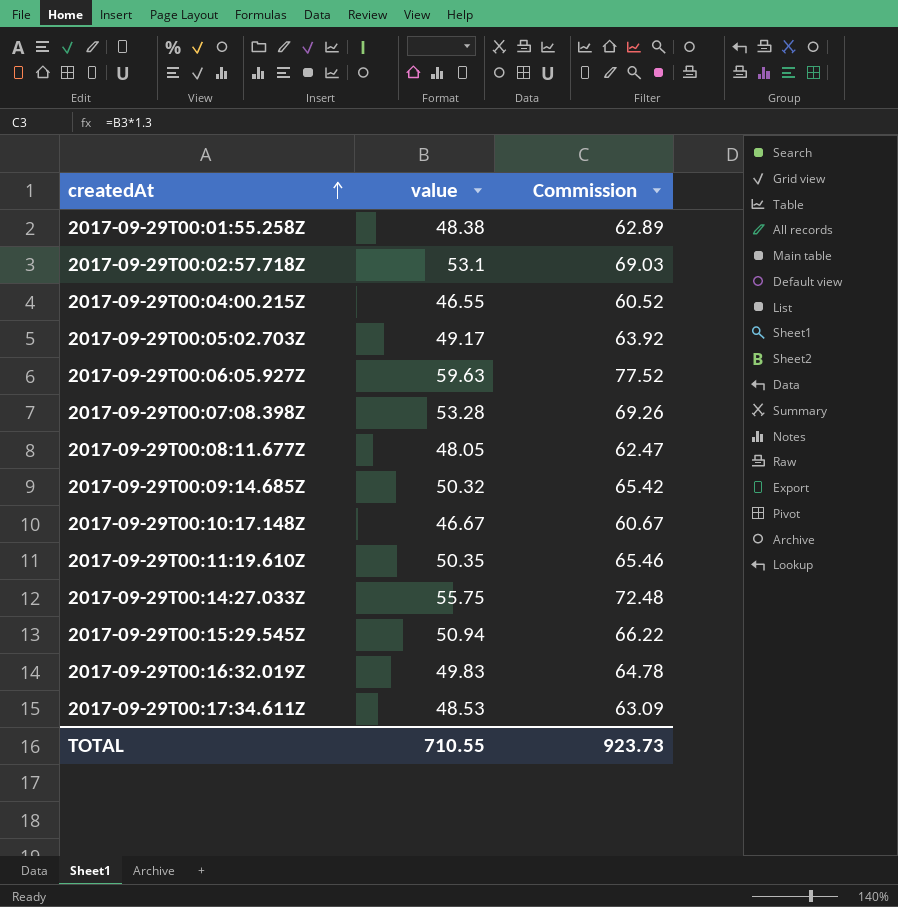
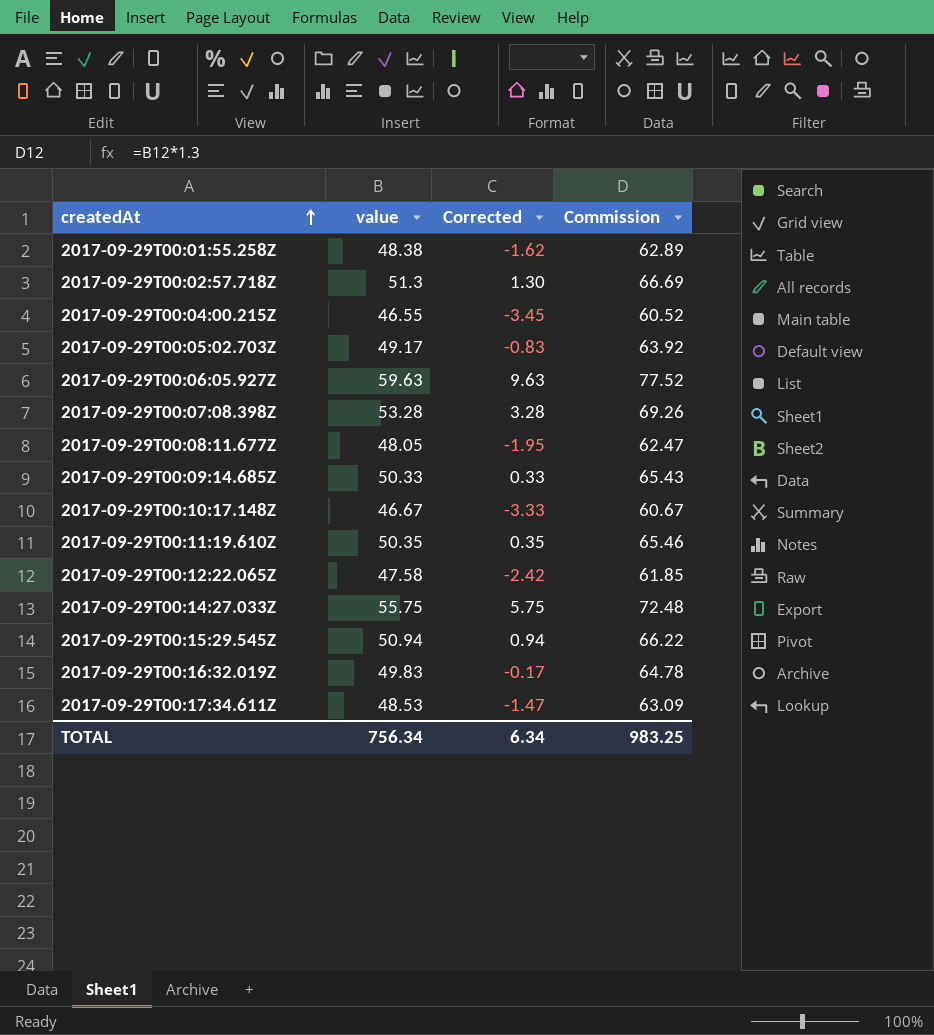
column Corrected | formula: none -> [value] - 50
2017-09-29T00:02:57.718Z | value: 53.1 -> 51.3
2017-09-29T00:02:57.718Z | Commission: 69.03 -> 66.69
2017-09-29T00:09:14.685Z | value: 50.32 -> 50.33
2017-09-29T00:09:14.685Z | Commission: 65.42 -> 65.43
row 2017-09-29T00:12:22.065Z: none -> 47.58 | -2.42 | 61.85
TOTAL | value: 710.55 -> 756.34
TOTAL | Commission: 923.73 -> 983.25

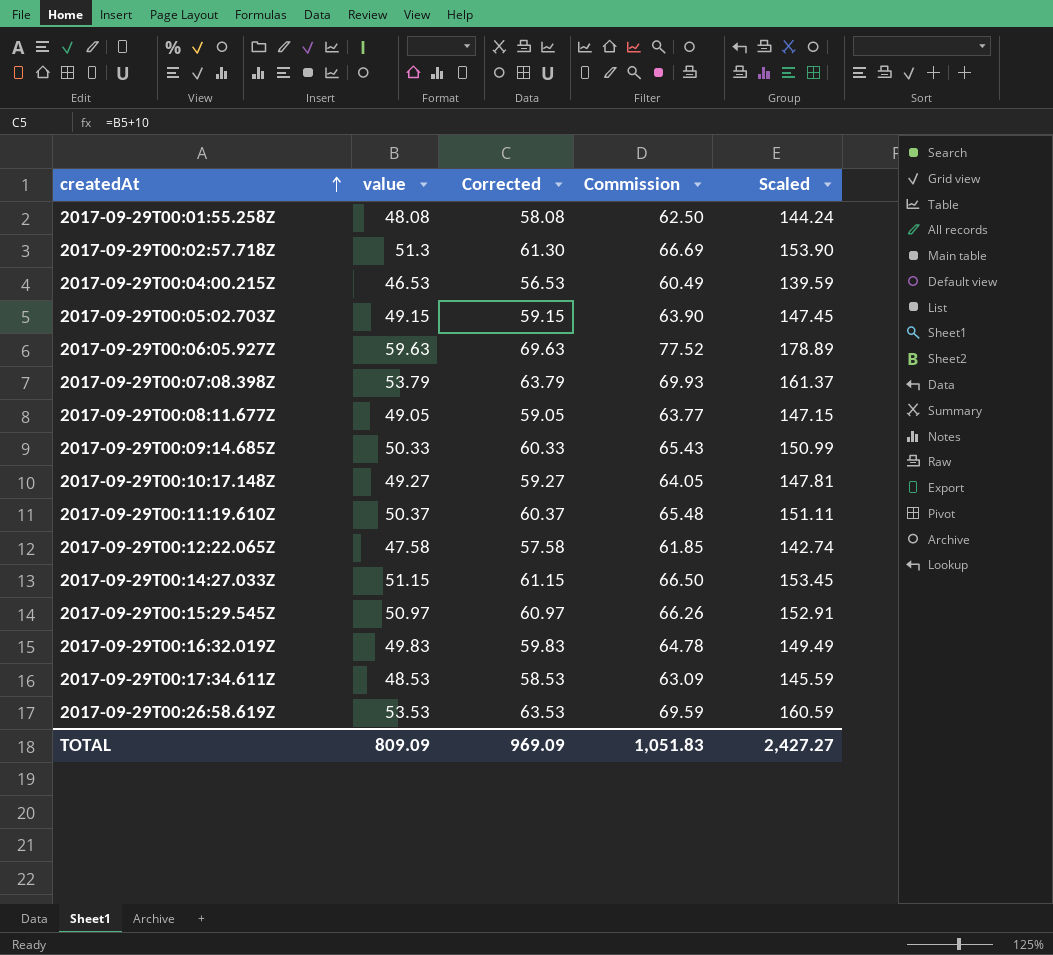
column Corrected | formula: [value] - 50 -> [value] + 10
column Scaled | formula: none -> [value] * 3
2017-09-29T00:01:55.258Z | value: 48.38 -> 48.08
2017-09-29T00:01:55.258Z | Commission: 62.89 -> 62.50
2017-09-29T00:04:00.215Z | value: 46.55 -> 46.53
2017-09-29T00:04:00.215Z | Commission: 60.52 -> 60.49
2017-09-29T00:05:02.703Z | value: 49.17 -> 49.15
2017-09-29T00:05:02.703Z | Commission: 63.92 -> 63.90
2017-09-29T00:07:08.398Z | value: 53.28 -> 53.79
2017-09-29T00:07:08.398Z | Commission: 69.26 -> 69.93
2017-09-29T00:08:11.677Z | value: 48.05 -> 49.05
2017-09-29T00:08:11.677Z | Commission: 62.47 -> 63.77
2017-09-29T00:10:17.148Z | value: 46.67 -> 49.27
2017-09-29T00:10:17.148Z | Commission: 60.67 -> 64.05
2017-09-29T00:11:19.610Z | value: 50.35 -> 50.37
2017-09-29T00:11:19.610Z | Commission: 65.46 -> 65.48
2017-09-29T00:14:27.033Z | value: 55.75 -> 51.15
2017-09-29T00:14:27.033Z | Commission: 72.48 -> 66.50
2017-09-29T00:15:29.545Z | value: 50.94 -> 50.97
2017-09-29T00:15:29.545Z | Commission: 66.22 -> 66.26
row 2017-09-29T00:26:58.619Z: none -> 53.53 | 63.53 | 69.59 | 160.59
TOTAL | value: 756.34 -> 809.09
TOTAL | Corrected: 6.34 -> 969.09
TOTAL | Commission: 983.25 -> 1,051.83

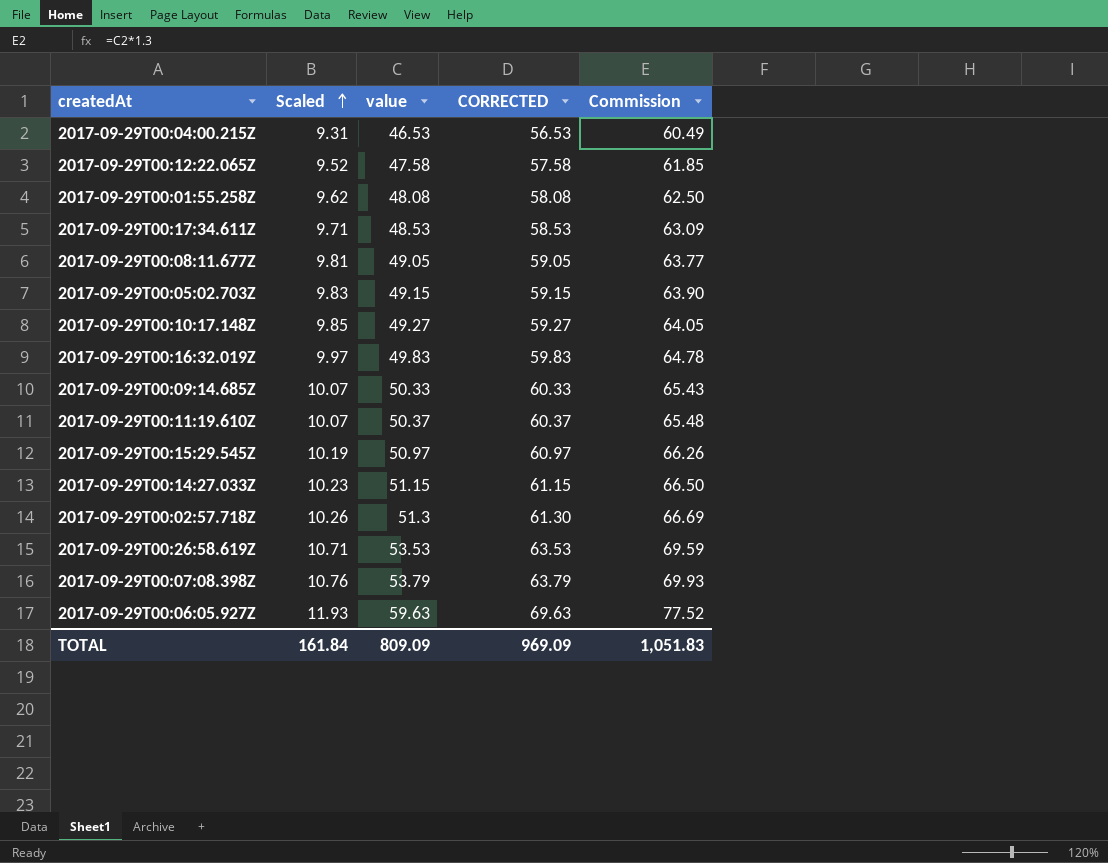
row order: createdAt ascending -> Scaled ascending
column Scaled | formula: [value] * 3 -> [value] * 0.2
column Scaled | position: 5 -> 2
column name: Corrected -> CORRECTED
TOTAL | Scaled: 2,427.27 -> 161.84

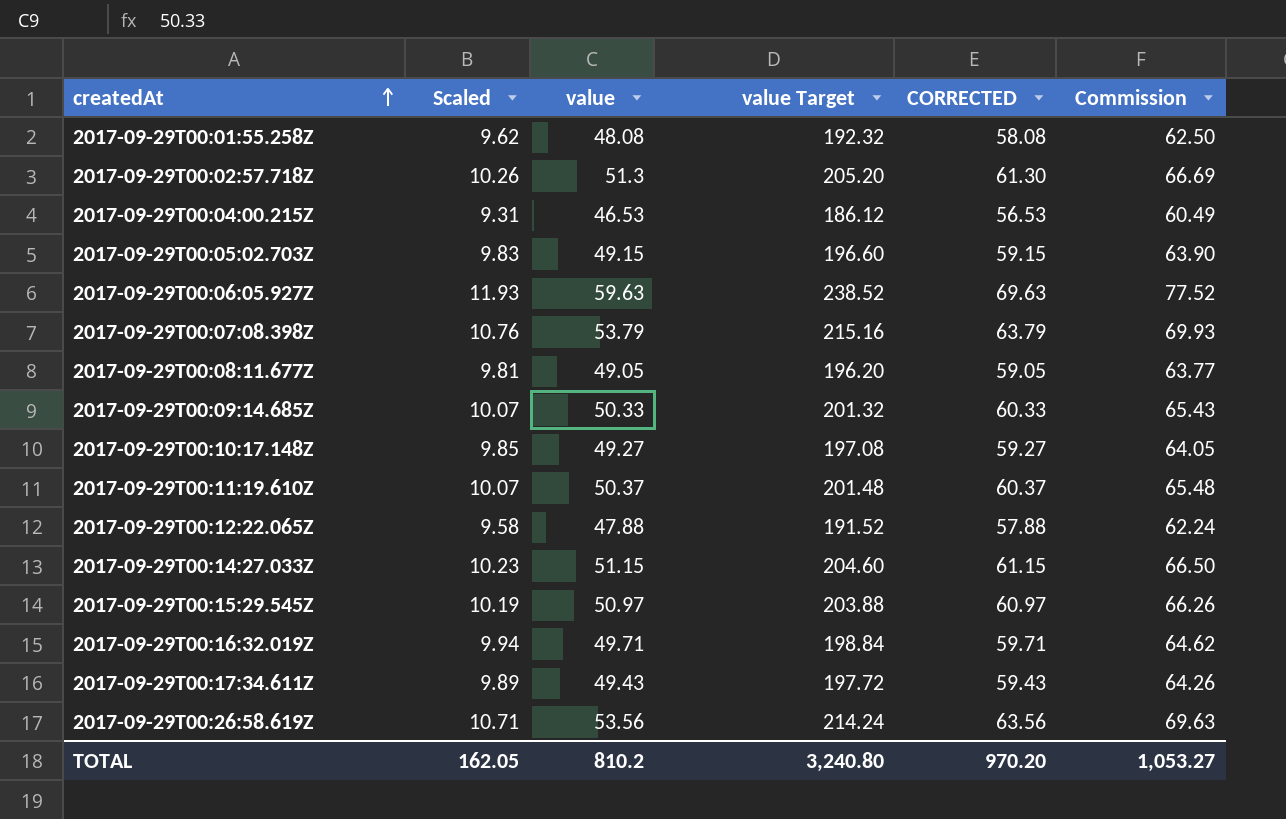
row order: Scaled ascending -> createdAt ascending
column value Target | formula: none -> [value] * 4
2017-09-29T00:12:22.065Z | Scaled: 9.52 -> 9.58
2017-09-29T00:12:22.065Z | value: 47.58 -> 47.88
2017-09-29T00:12:22.065Z | CORRECTED: 57.58 -> 57.88
2017-09-29T00:12:22.065Z | Commission: 61.85 -> 62.24
2017-09-29T00:16:32.019Z | Scaled: 9.97 -> 9.94
2017-09-29T00:16:32.019Z | value: 49.83 -> 49.71
2017-09-29T00:16:32.019Z | CORRECTED: 59.83 -> 59.71
2017-09-29T00:16:32.019Z | Commission: 64.78 -> 64.62
2017-09-29T00:17:34.611Z | Scaled: 9.71 -> 9.89
2017-09-29T00:17:34.611Z | value: 48.53 -> 49.43
2017-09-29T00:17:34.611Z | CORRECTED: 58.53 -> 59.43
2017-09-29T00:17:34.611Z | Commission: 63.09 -> 64.26
2017-09-29T00:26:58.619Z | value: 53.53 -> 53.56
2017-09-29T00:26:58.619Z | CORRECTED: 63.53 -> 63.56
2017-09-29T00:26:58.619Z | Commission: 69.59 -> 69.63
TOTAL | Scaled: 161.84 -> 162.05
TOTAL | value: 809.09 -> 810.2
TOTAL | CORRECTED: 969.09 -> 970.20
TOTAL | Commission: 1,051.83 -> 1,053.27

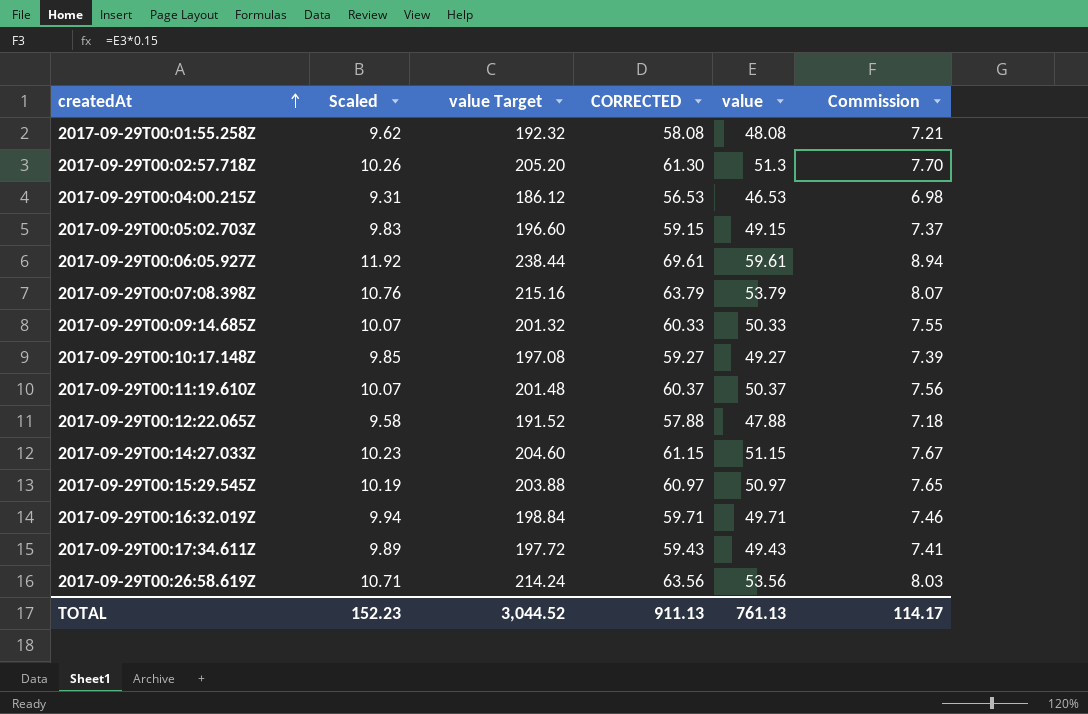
column value | position: 3 -> 5
column Commission | formula: [value] * 1.3 -> [value] * 0.15
row 2017-09-29T00:08:11.677Z: 9.81 | 49.05 | 196.20 | 59.05 | 63.77 -> none
2017-09-29T00:06:05.927Z | Scaled: 11.93 -> 11.92
2017-09-29T00:06:05.927Z | value Target: 238.52 -> 238.44
2017-09-29T00:06:05.927Z | CORRECTED: 69.63 -> 69.61
2017-09-29T00:06:05.927Z | value: 59.63 -> 59.61
TOTAL | Scaled: 162.05 -> 152.23
TOTAL | value Target: 3,240.80 -> 3,044.52
TOTAL | CORRECTED: 970.20 -> 911.13
TOTAL | value: 810.2 -> 761.13
TOTAL | Commission: 1,053.27 -> 114.17

